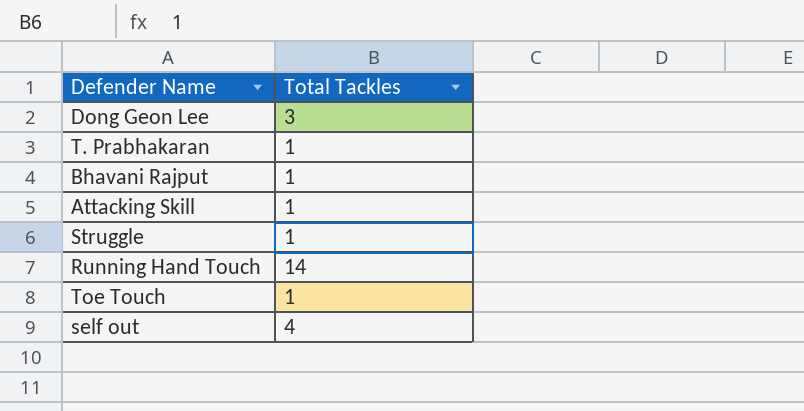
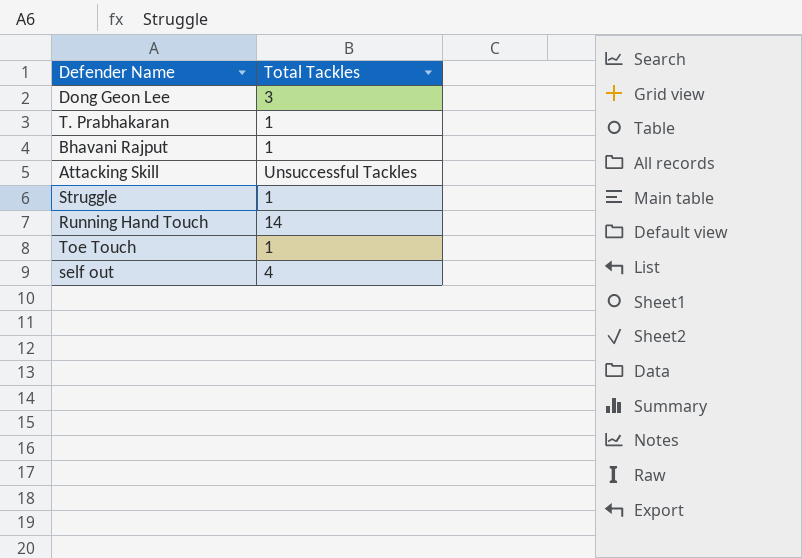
Attacking Skill | Total Tackles: 1 -> Unsuccessful Tackles

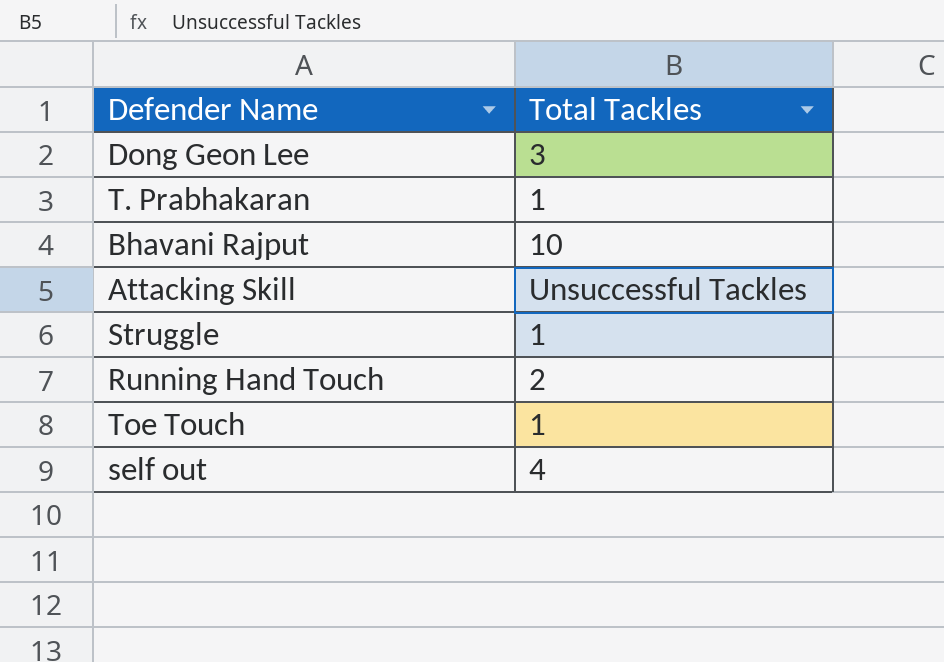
Bhavani Rajput | Total Tackles: 1 -> 10
Running Hand Touch | Total Tackles: 14 -> 2

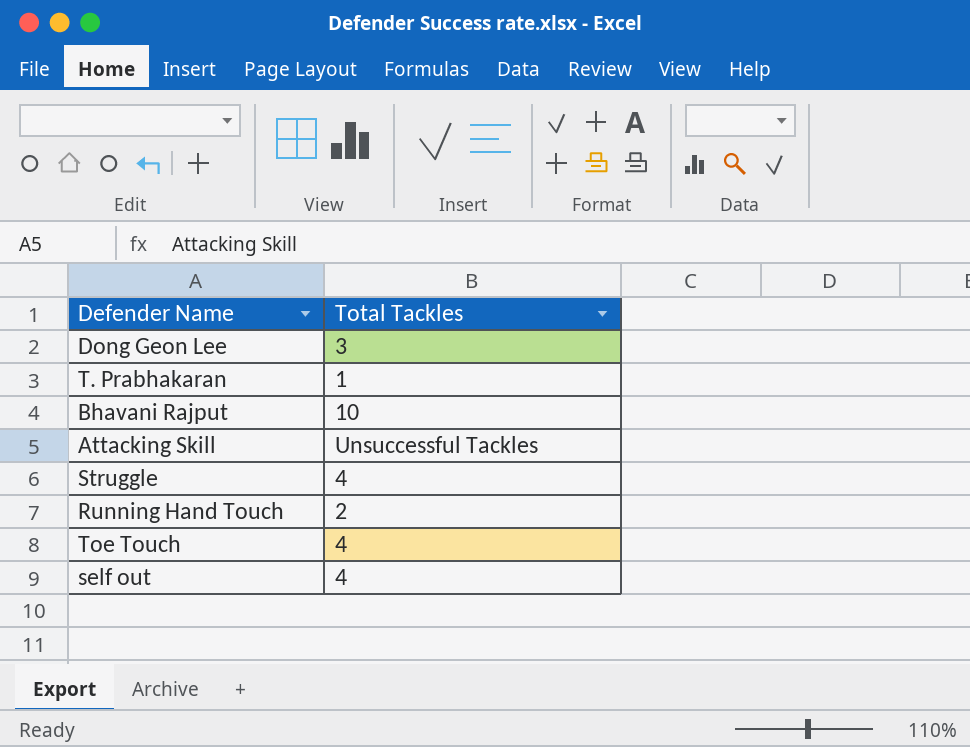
Struggle | Total Tackles: 1 -> 4
Toe Touch | Total Tackles: 1 -> 4

